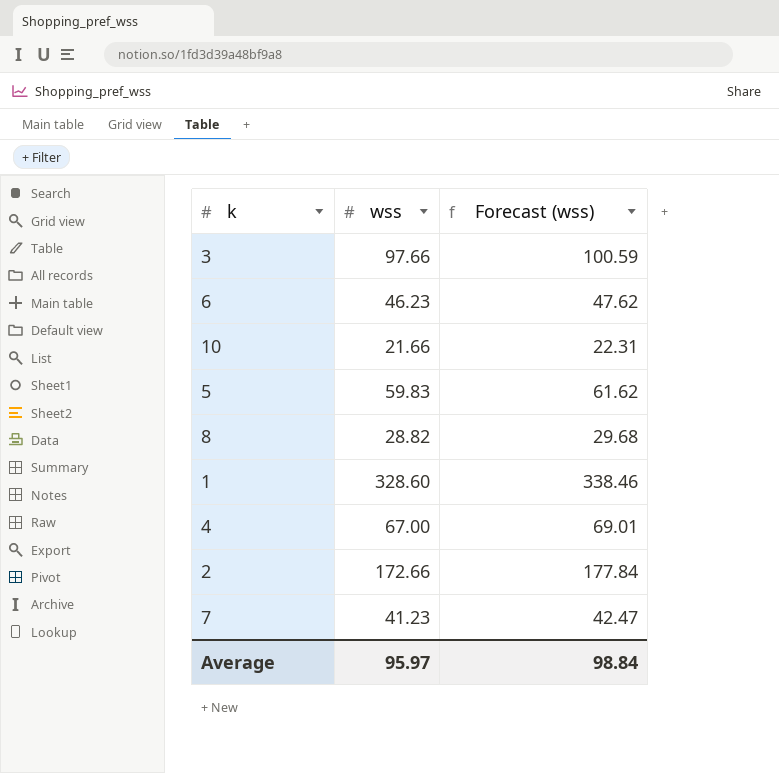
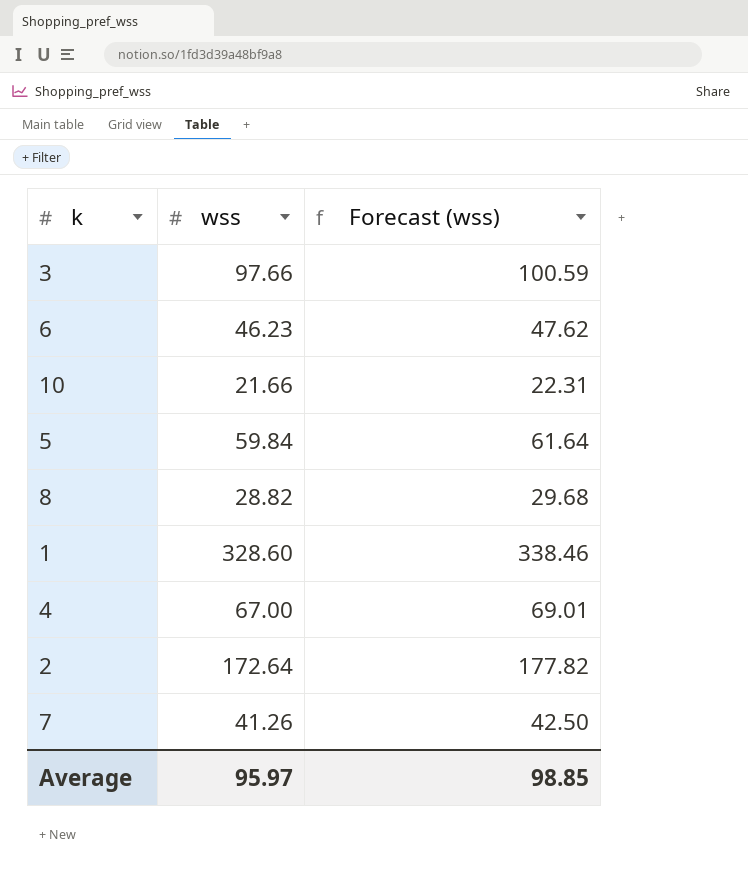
5 | wss: 59.83 -> 59.84
5 | Forecast (wss): 61.62 -> 61.64
2 | wss: 172.66 -> 172.64
2 | Forecast (wss): 177.84 -> 177.82
7 | wss: 41.23 -> 41.26
7 | Forecast (wss): 42.47 -> 42.50
Average | Forecast (wss): 98.84 -> 98.85

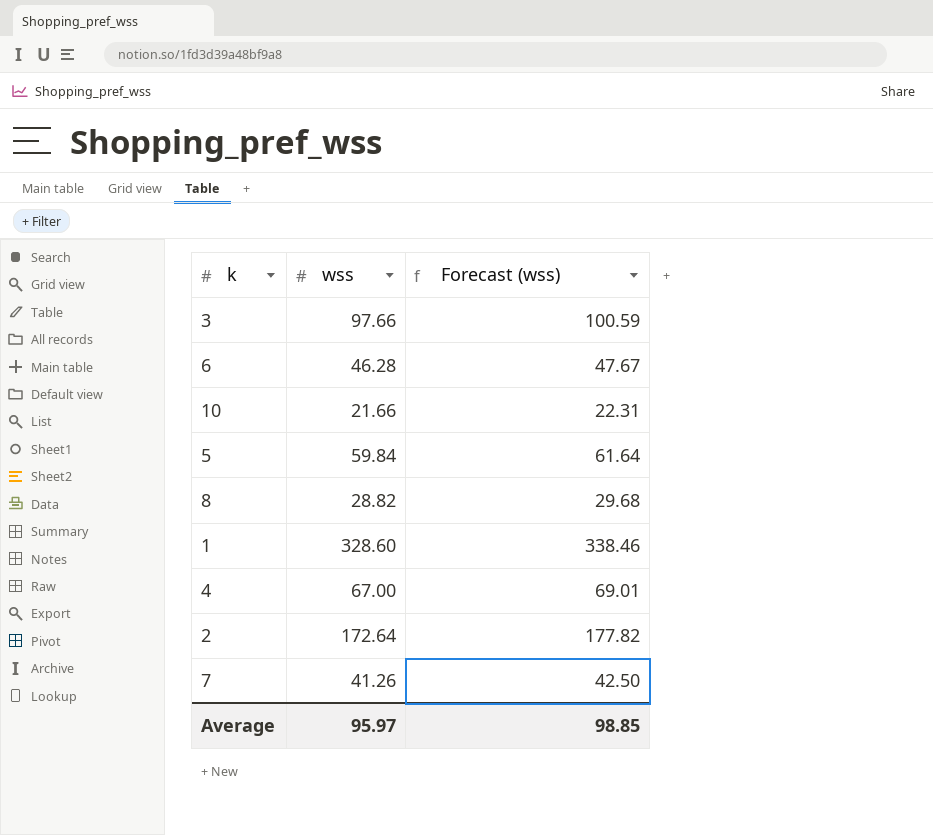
6 | wss: 46.23 -> 46.28
6 | Forecast (wss): 47.62 -> 47.67

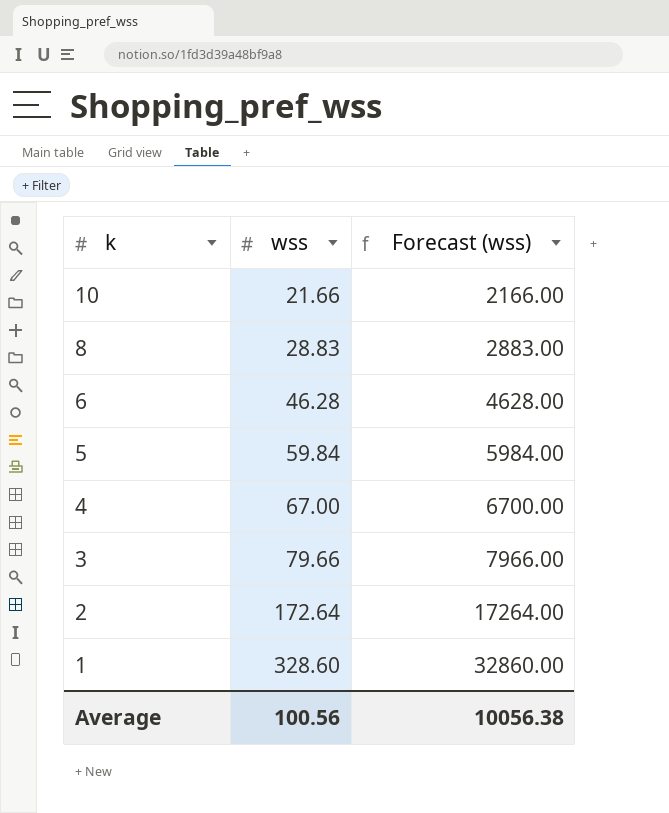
row order: none -> k descending
column Forecast (wss) | formula: [wss] * 1.03 -> [wss] * 100
row 7: 41.26 | 42.50 -> none
8 | wss: 28.82 -> 28.83
3 | wss: 97.66 -> 79.66
Average | wss: 95.97 -> 100.56
Average | Forecast (wss): 98.85 -> 10056.38

